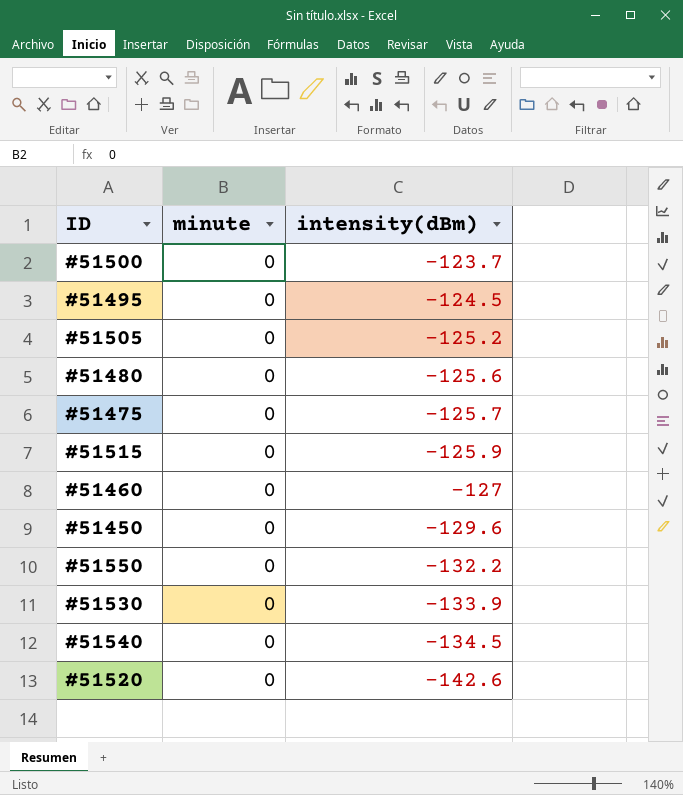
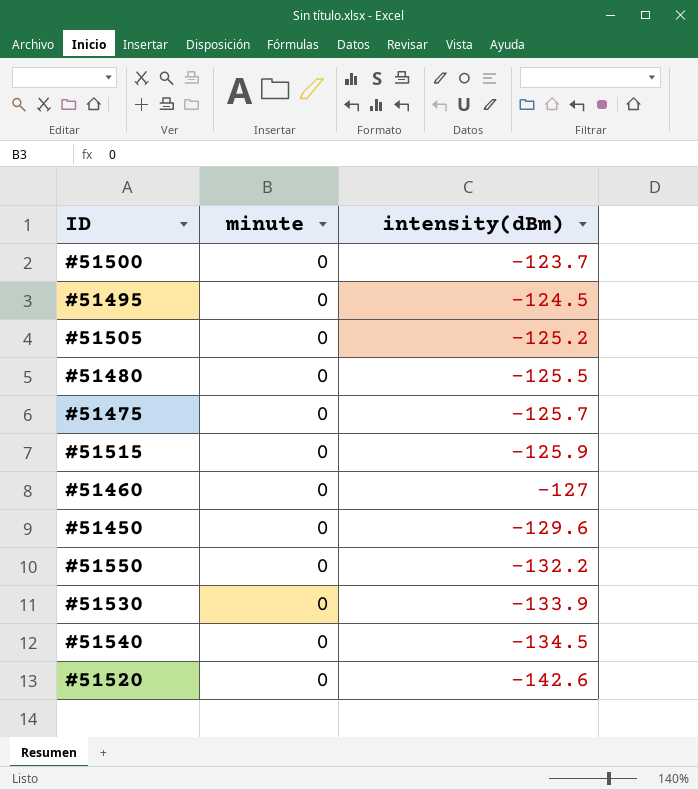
#51480 | intensity(dBm): -125.6 -> -125.5

